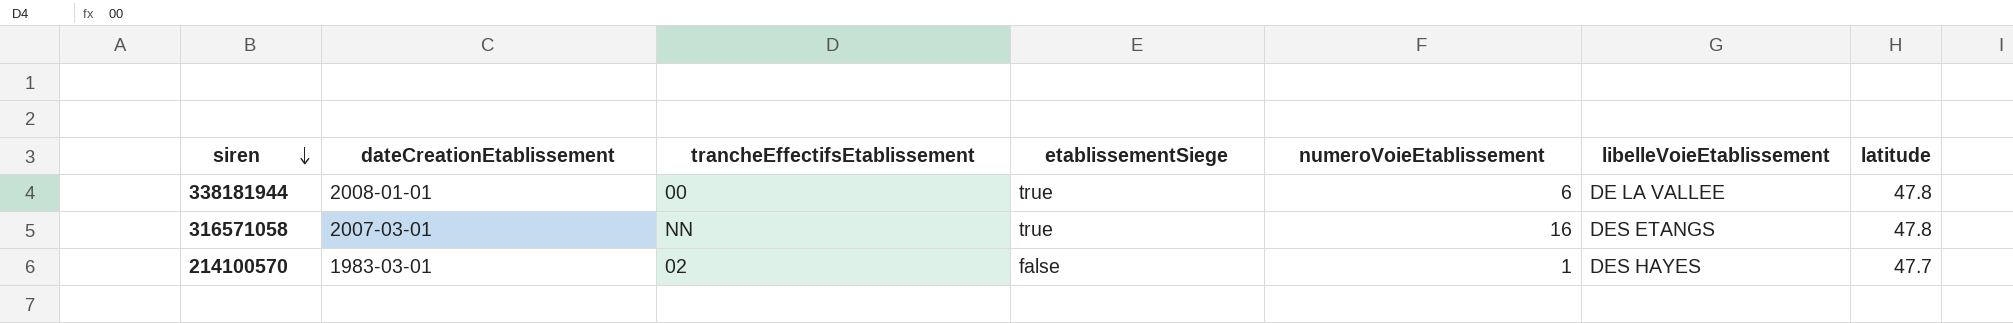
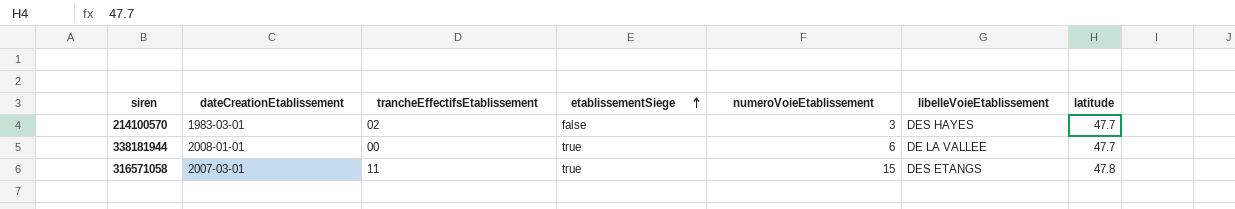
row order: siren descending -> etablissementSiege ascending
214100570 | numeroVoieEtablissement: 1 -> 3
338181944 | latitude: 47.8 -> 47.7
316571058 | trancheEffectifsEtablissement: NN -> 11
316571058 | numeroVoieEtablissement: 16 -> 15

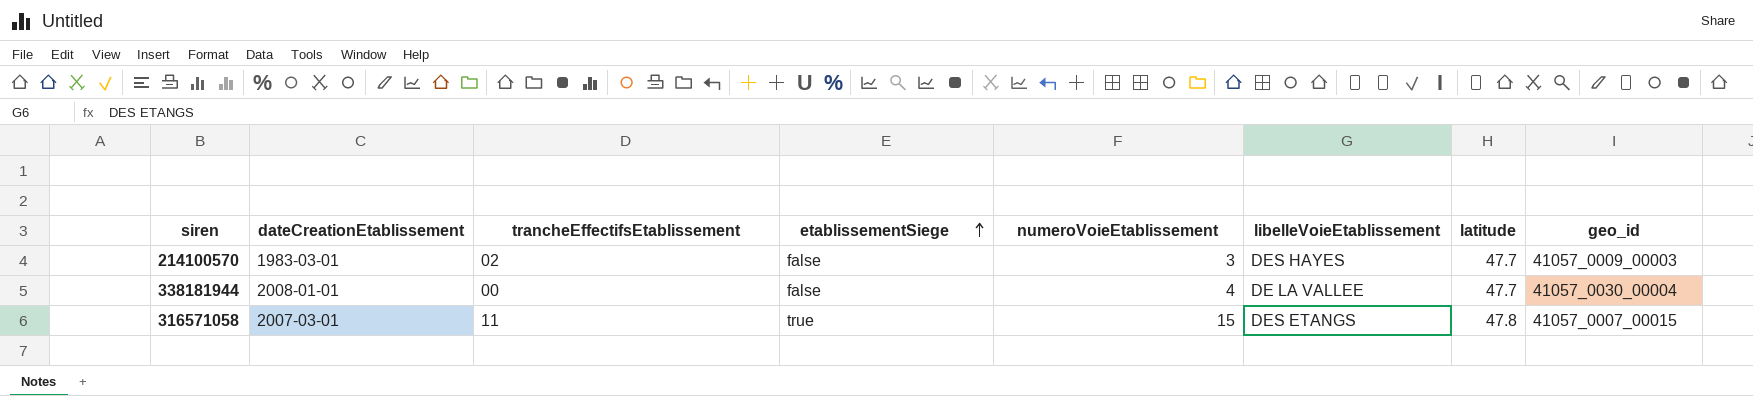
column geo_id | position: none -> 8
338181944 | etablissementSiege: true -> false
338181944 | numeroVoieEtablissement: 6 -> 4

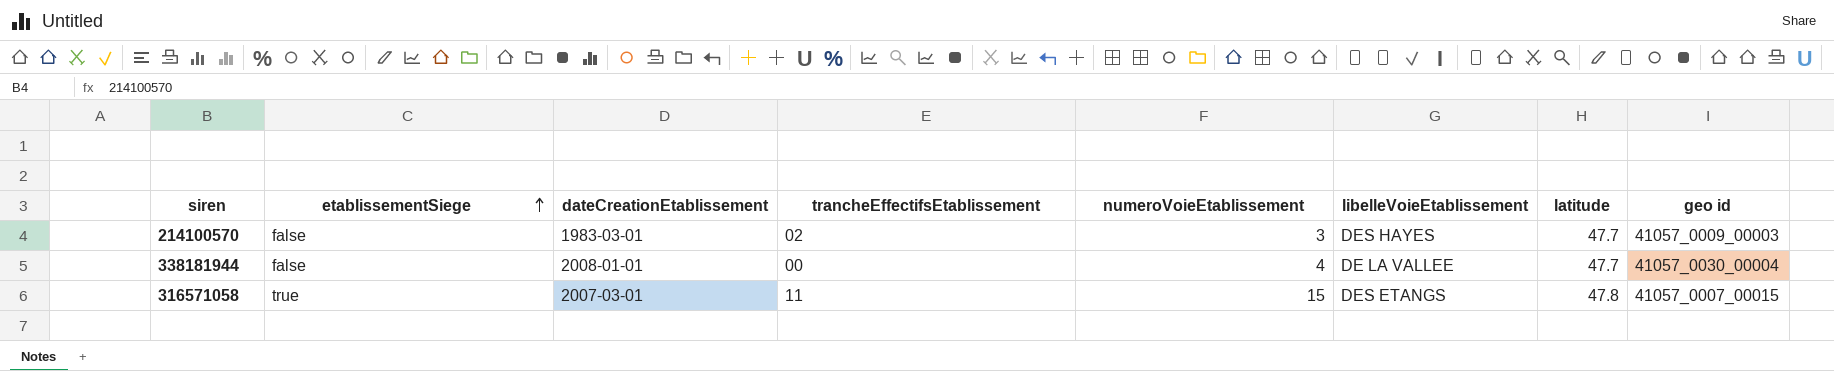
column etablissementSiege | position: 4 -> 2
column name: geo_id -> geo id

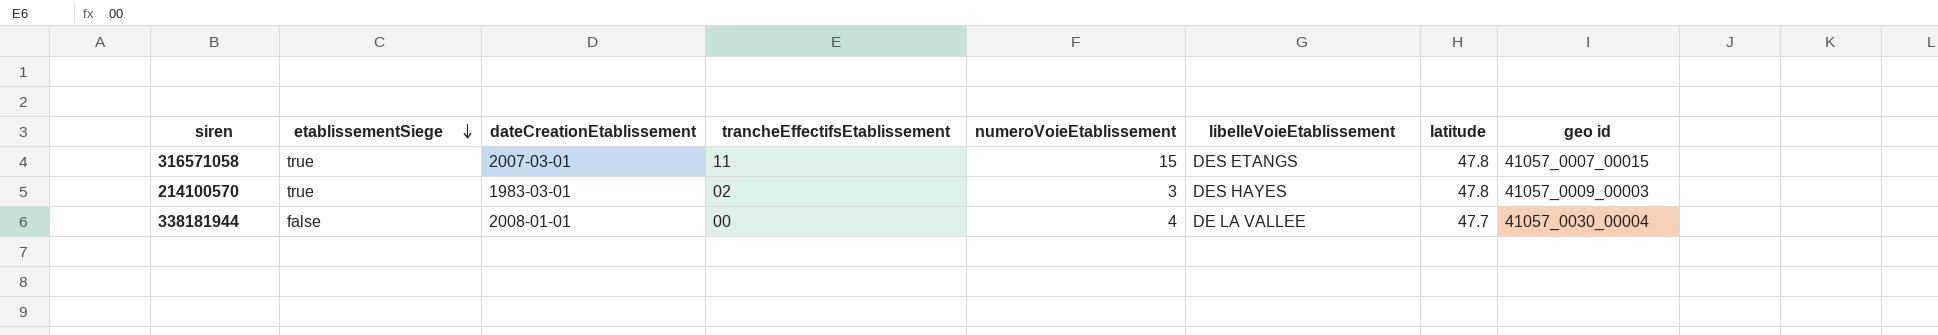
row order: etablissementSiege ascending -> etablissementSiege descending
214100570 | etablissementSiege: false -> true
214100570 | latitude: 47.7 -> 47.8

